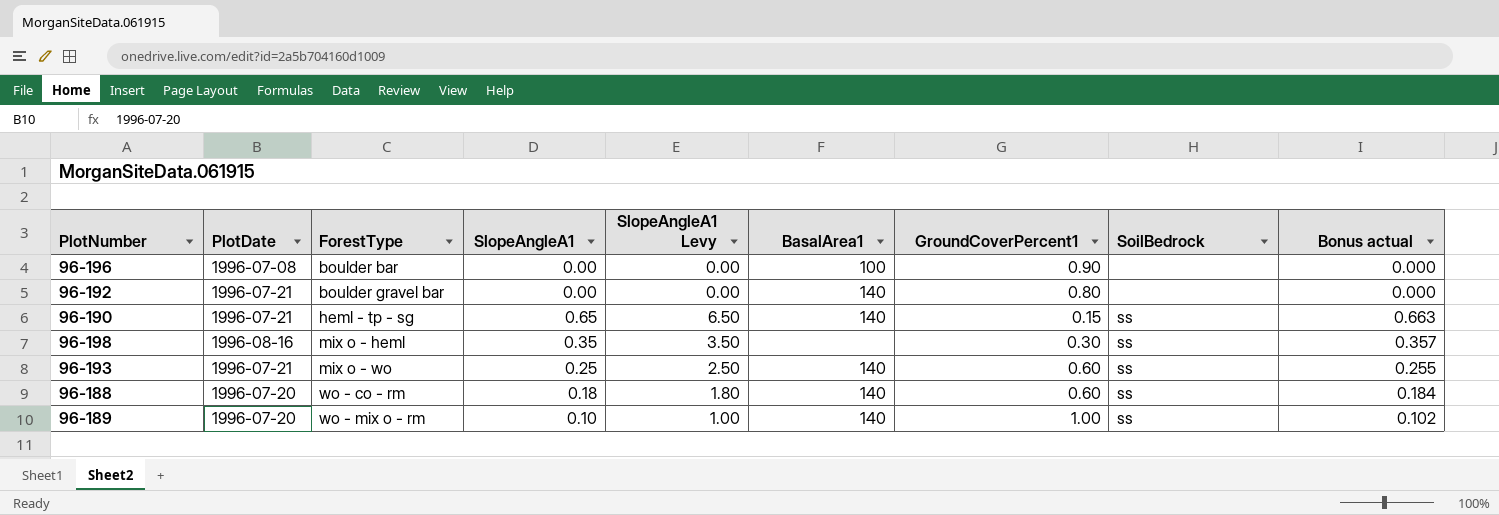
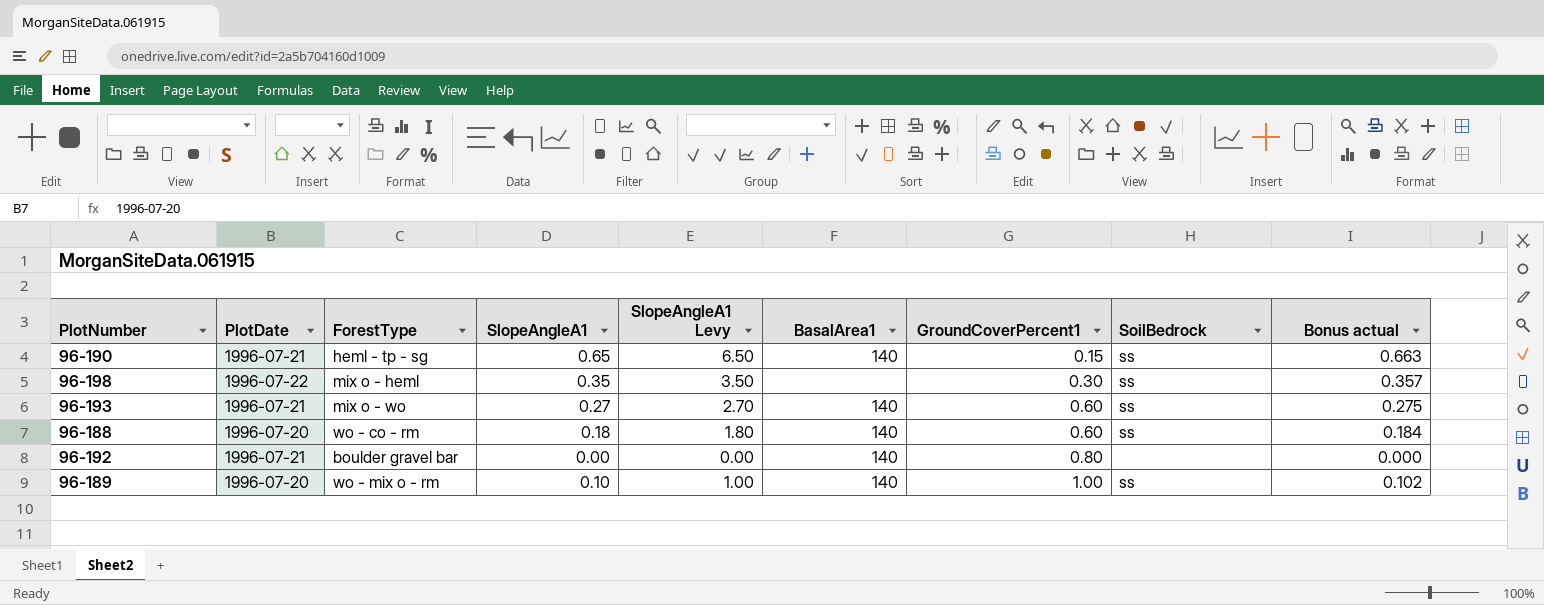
row order: ForestType ascending -> GroundCoverPercent1 ascending
row 96-196: 1996-07-08 | boulder bar | 0.00 | 0.00 | 100 | 0.90 | none | 0.000 -> none
96-198 | PlotDate: 1996-08-16 -> 1996-07-22
96-193 | SlopeAngleA1: 0.25 -> 0.27
96-193 | SlopeAngleA1 Levy: 2.50 -> 2.70
96-193 | Bonus actual: 0.255 -> 0.275

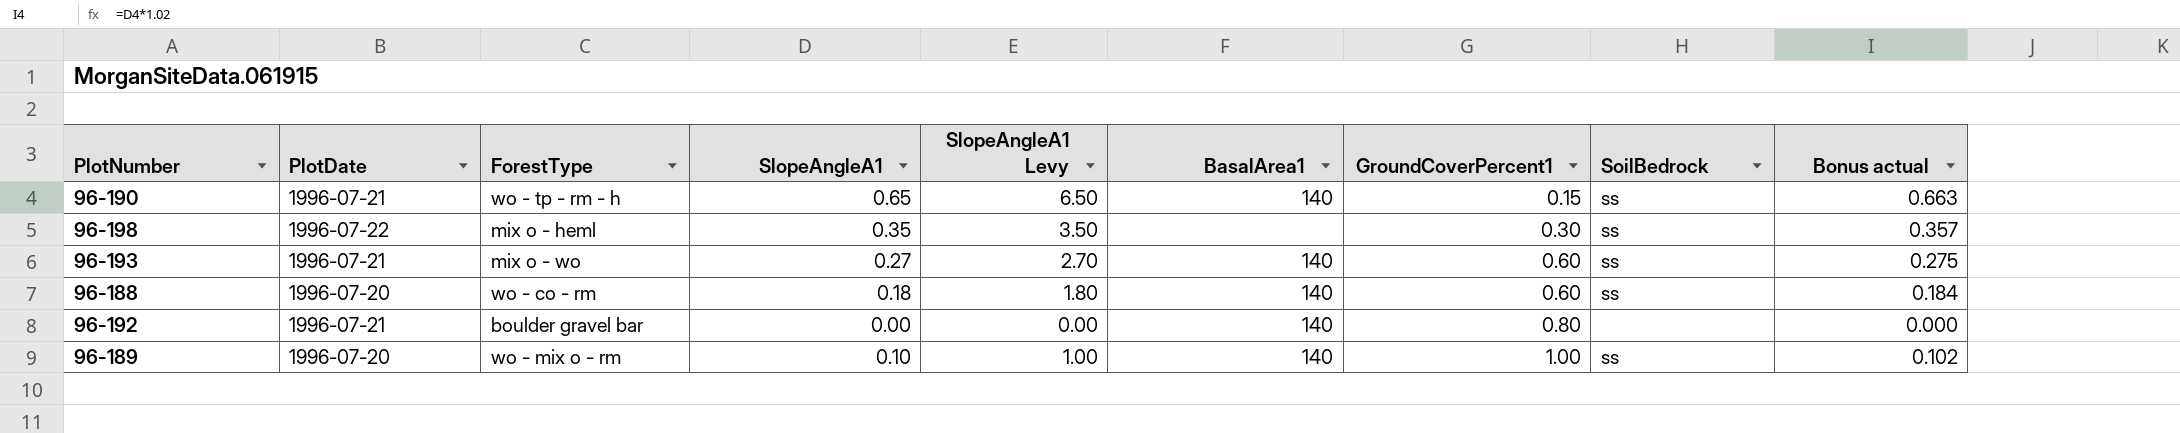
96-190 | ForestType: heml - tp - sg -> wo - tp - rm - h

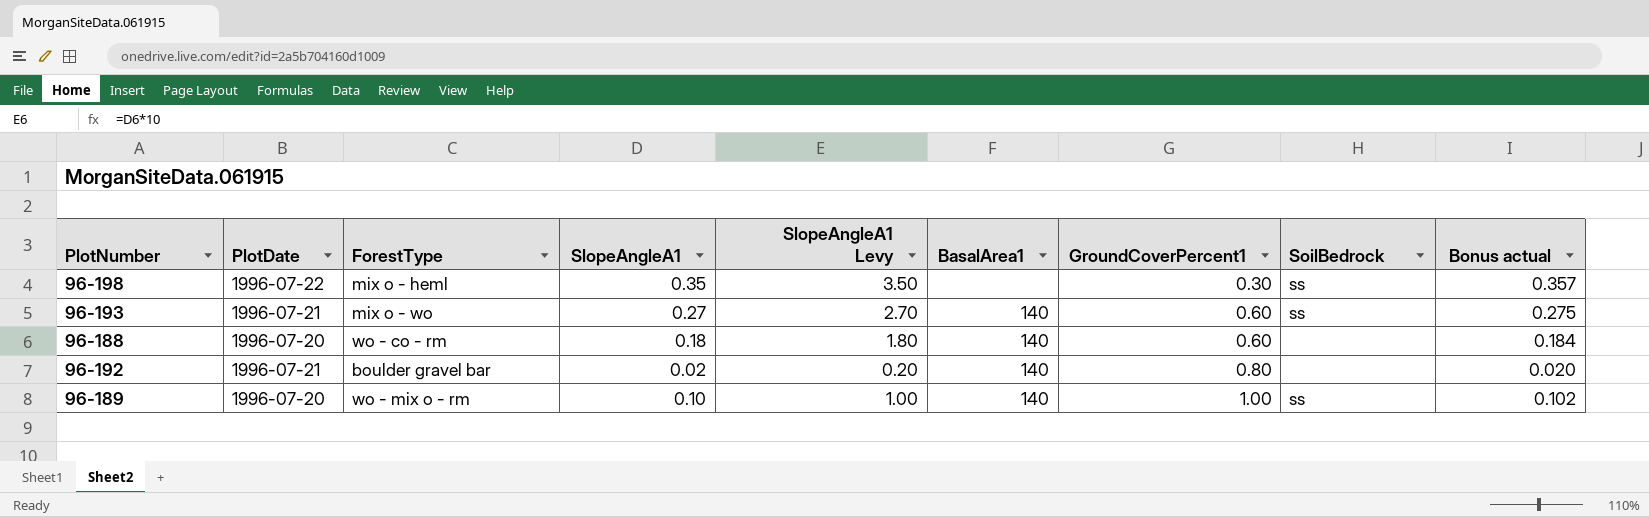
row 96-190: 1996-07-21 | wo - tp - rm - h | 0.65 | 6.50 | 140 | 0.15 | ss | 0.663 -> none
96-188 | SoilBedrock: ss -> none
96-192 | SlopeAngleA1: 0.00 -> 0.02
96-192 | SlopeAngleA1 Levy: 0.00 -> 0.20
96-192 | Bonus actual: 0.000 -> 0.020

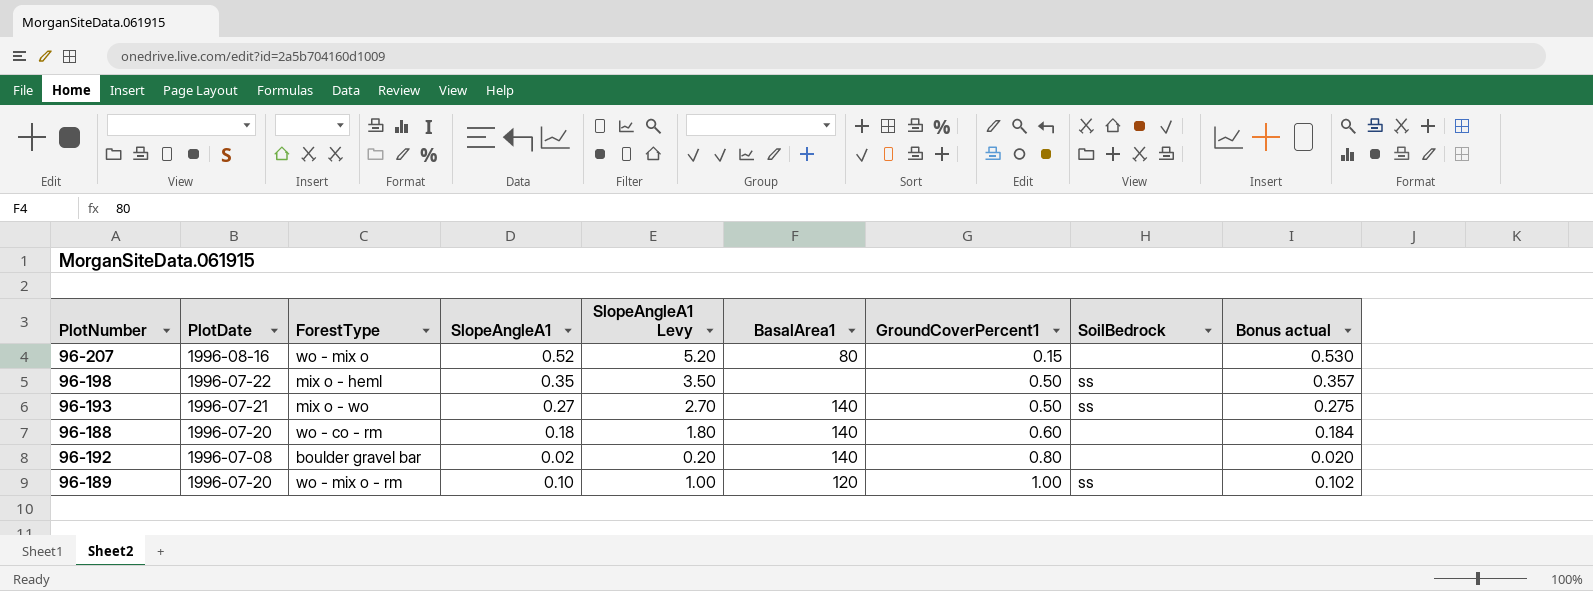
row 96-207: none -> 1996-08-16 | wo - mix o | 0.52 | 5.20 | 80 | 0.15 | none | 0.530
96-198 | GroundCoverPercent1: 0.30 -> 0.50
96-193 | GroundCoverPercent1: 0.60 -> 0.50
96-192 | PlotDate: 1996-07-21 -> 1996-07-08
96-189 | BasalArea1: 140 -> 120

